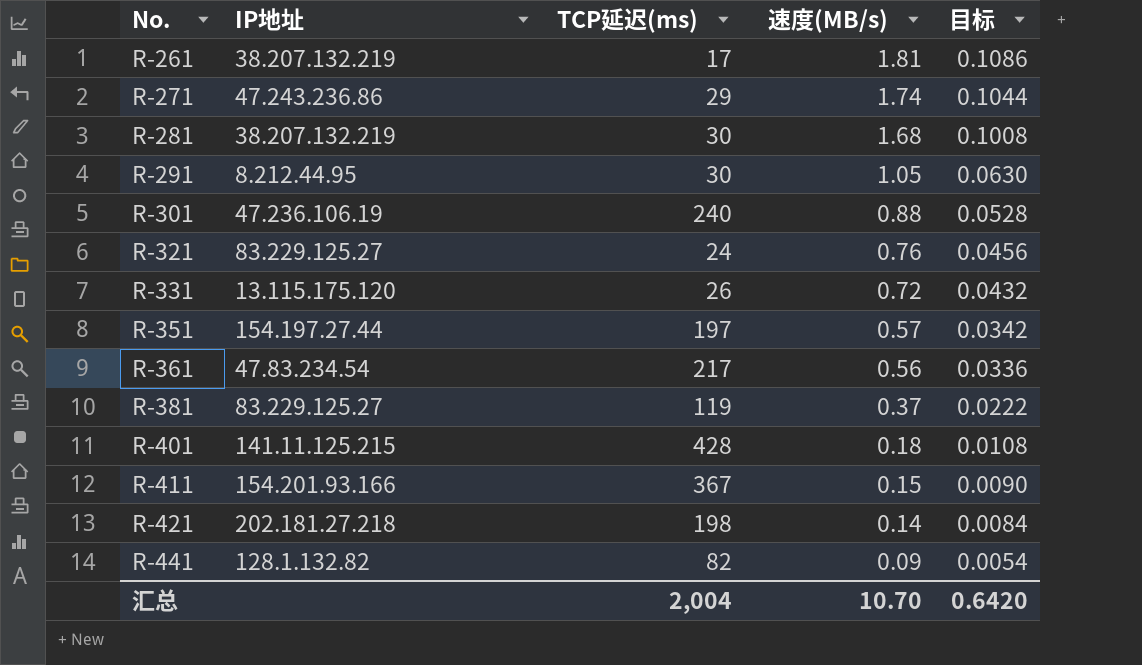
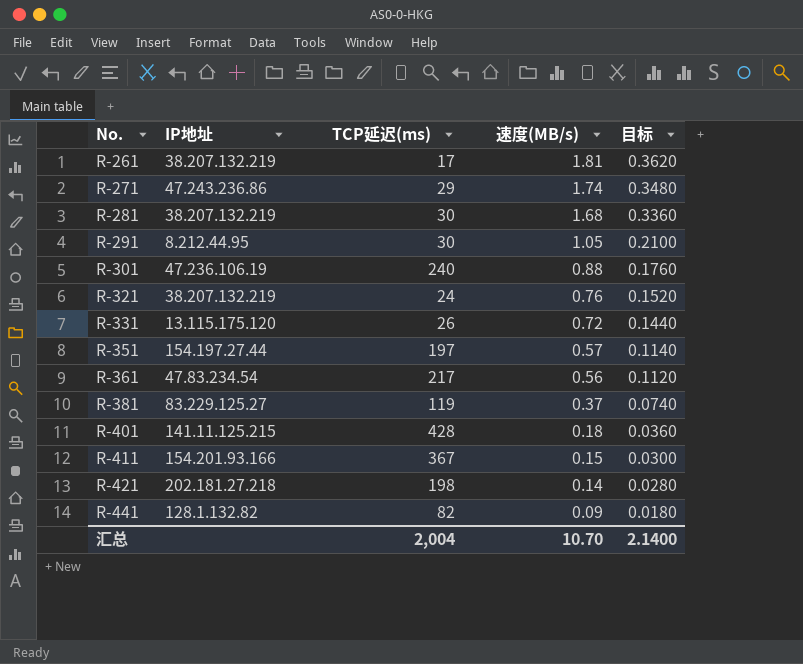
column 目标 | formula: [速度(MB/s)] * 0.06 -> [速度(MB/s)] * 0.2
R-321 | IP地址: 83.229.125.27 -> 38.207.132.219
汇总 | 目标: 0.6420 -> 2.1400

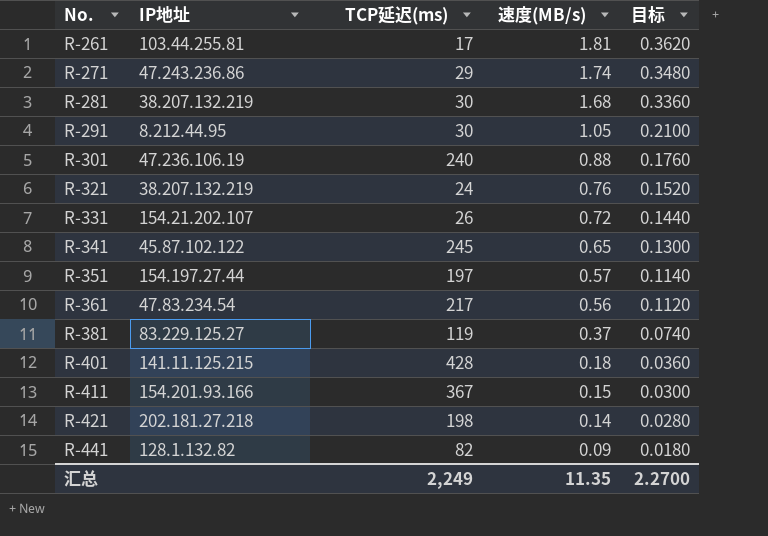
R-261 | IP地址: 38.207.132.219 -> 103.44.255.81
R-331 | IP地址: 13.115.175.120 -> 154.21.202.107
row R-341: none -> 45.87.102.122 | 245 | 0.65 | 0.1300
汇总 | TCP延迟(ms): 2,004 -> 2,249
汇总 | 速度(MB/s): 10.70 -> 11.35
汇总 | 目标: 2.1400 -> 2.2700

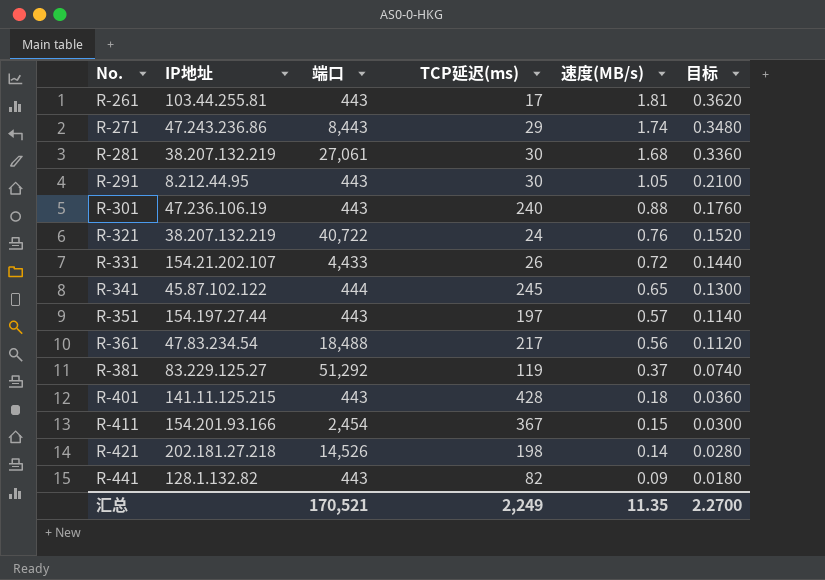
column 端口 | position: none -> 3

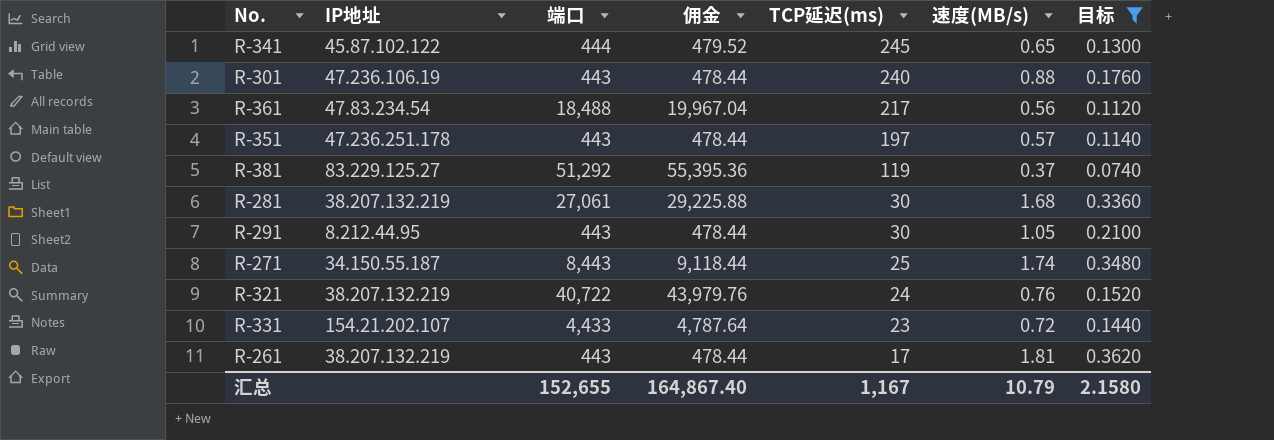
filter: none -> 目标 >= 0.0740
row order: No. ascending -> TCP延迟(ms) descending
column 佣金 | formula: none -> [端口] * 1.08
R-351 | IP地址: 154.197.27.44 -> 47.236.251.178
R-271 | IP地址: 47.243.236.86 -> 34.150.55.187
R-271 | TCP延迟(ms): 29 -> 25
R-331 | TCP延迟(ms): 26 -> 23
R-261 | IP地址: 103.44.255.81 -> 38.207.132.219
汇总 | 端口: 170,521 -> 152,655
汇总 | TCP延迟(ms): 2,249 -> 1,167
汇总 | 速度(MB/s): 11.35 -> 10.79
汇总 | 目标: 2.2700 -> 2.1580

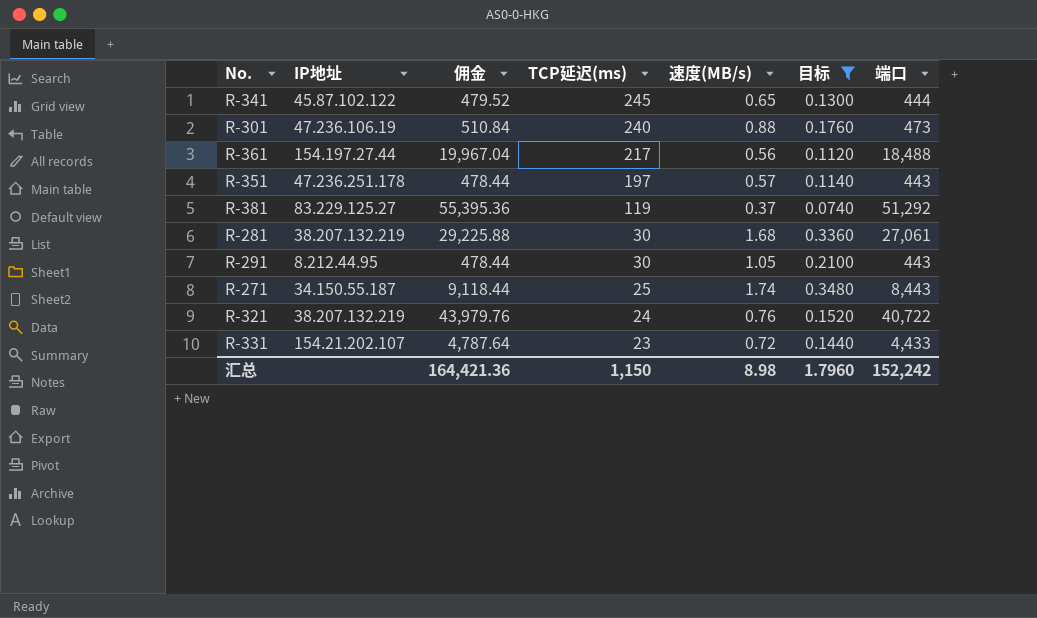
column 端口 | position: 3 -> 7
row R-261: 38.207.132.219 | 443 | 478.44 | 17 | 1.81 | 0.3620 -> none
R-301 | 佣金: 478.44 -> 510.84
R-301 | 端口: 443 -> 473
R-361 | IP地址: 47.83.234.54 -> 154.197.27.44
汇总 | 佣金: 164,867.40 -> 164,421.36
汇总 | TCP延迟(ms): 1,167 -> 1,150
汇总 | 速度(MB/s): 10.79 -> 8.98
汇总 | 目标: 2.1580 -> 1.7960
汇总 | 端口: 152,655 -> 152,242

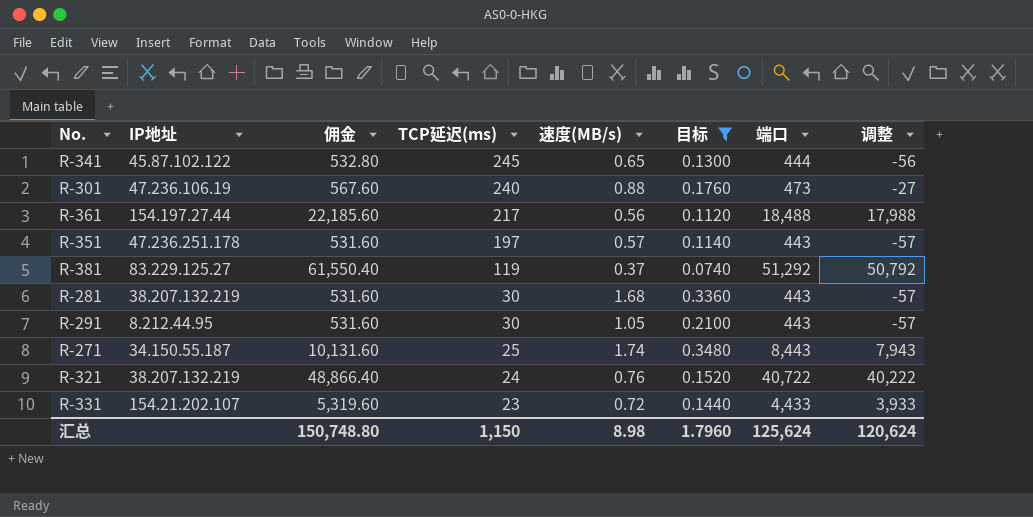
column 佣金 | formula: [端口] * 1.08 -> [端口] * 1.2
column 调整 | formula: none -> [端口] - 500
R-281 | 端口: 27,061 -> 443
汇总 | 佣金: 164,421.36 -> 150,748.80
汇总 | 端口: 152,242 -> 125,624

